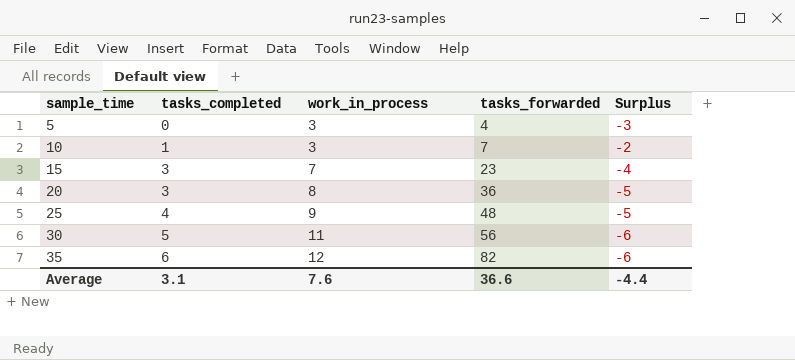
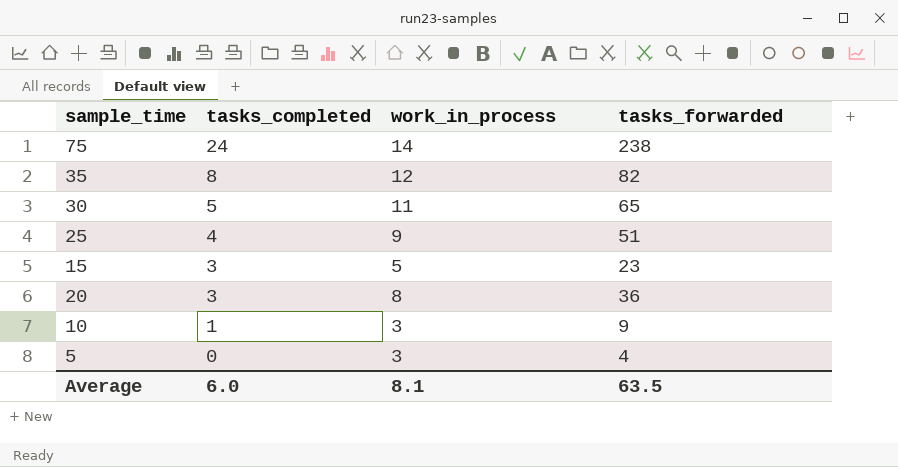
row order: sample_time ascending -> tasks_completed descending
column Surplus | formula: [tasks_completed] - [work_in_process] -> none
row 75: none -> 24 | 14 | 238
35 | tasks_completed: 6 -> 8
30 | tasks_forwarded: 56 -> 65
25 | tasks_forwarded: 48 -> 51
15 | work_in_process: 7 -> 5
10 | tasks_forwarded: 7 -> 9
Average | tasks_completed: 3.1 -> 6.0
Average | work_in_process: 7.6 -> 8.1
Average | tasks_forwarded: 36.6 -> 63.5

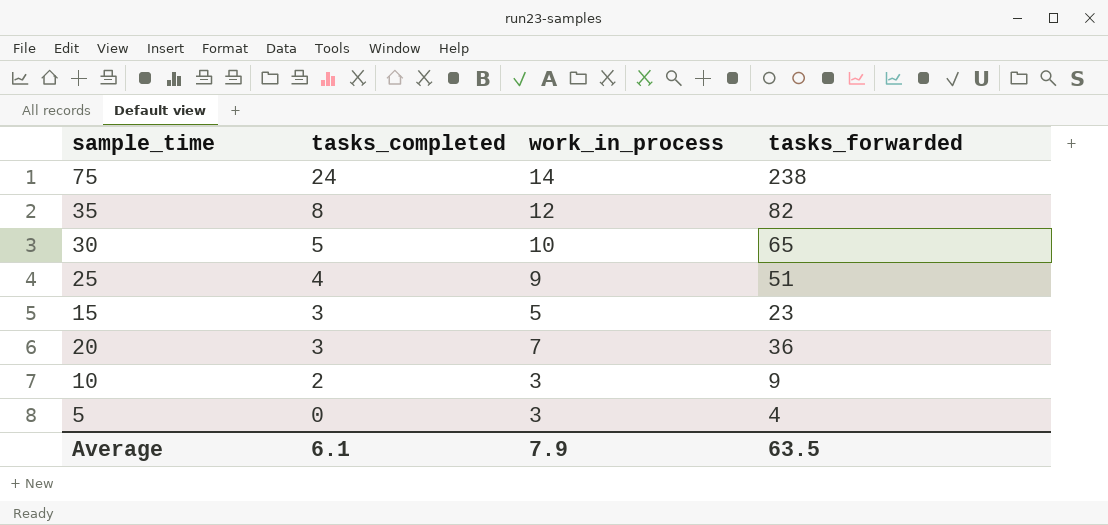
30 | work_in_process: 11 -> 10
20 | work_in_process: 8 -> 7
10 | tasks_completed: 1 -> 2
Average | tasks_completed: 6.0 -> 6.1
Average | work_in_process: 8.1 -> 7.9

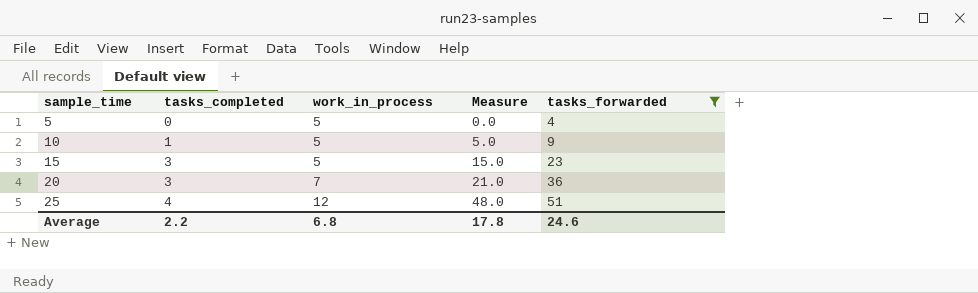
filter: none -> tasks_forwarded <= 51
row order: tasks_completed descending -> sample_time ascending
column Measure | formula: none -> [tasks_completed] * [work_in_process]
5 | work_in_process: 3 -> 5
10 | tasks_completed: 2 -> 1
10 | work_in_process: 3 -> 5
25 | work_in_process: 9 -> 12
Average | tasks_completed: 6.1 -> 2.2
Average | work_in_process: 7.9 -> 6.8
Average | tasks_forwarded: 63.5 -> 24.6

